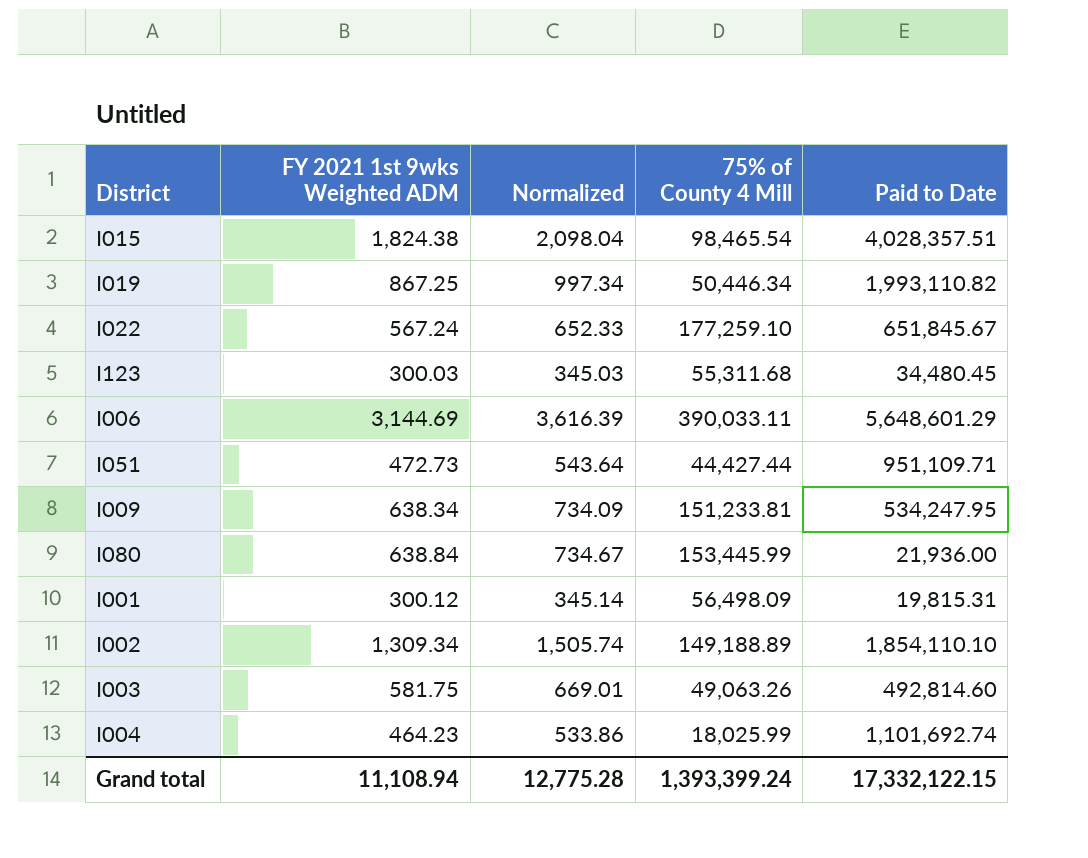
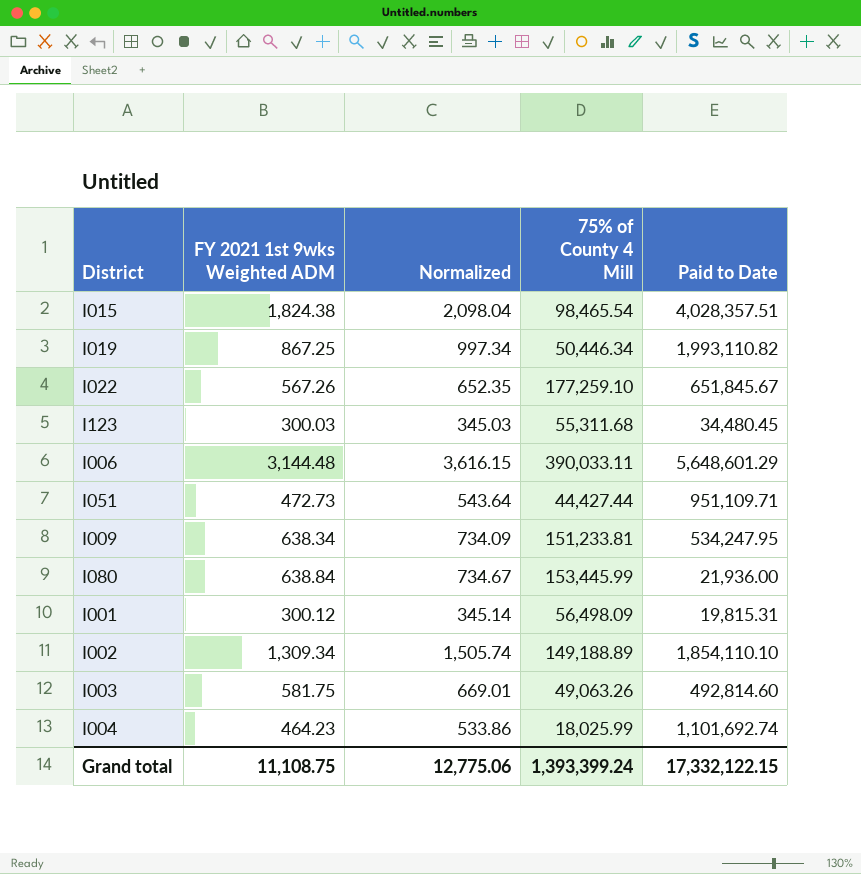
I022 | FY 2021 1st 9wks Weighted ADM: 567.24 -> 567.26
I022 | Normalized: 652.33 -> 652.35
I006 | FY 2021 1st 9wks Weighted ADM: 3,144.69 -> 3,144.48
I006 | Normalized: 3,616.39 -> 3,616.15
Grand total | FY 2021 1st 9wks Weighted ADM: 11,108.94 -> 11,108.75
Grand total | Normalized: 12,775.28 -> 12,775.06

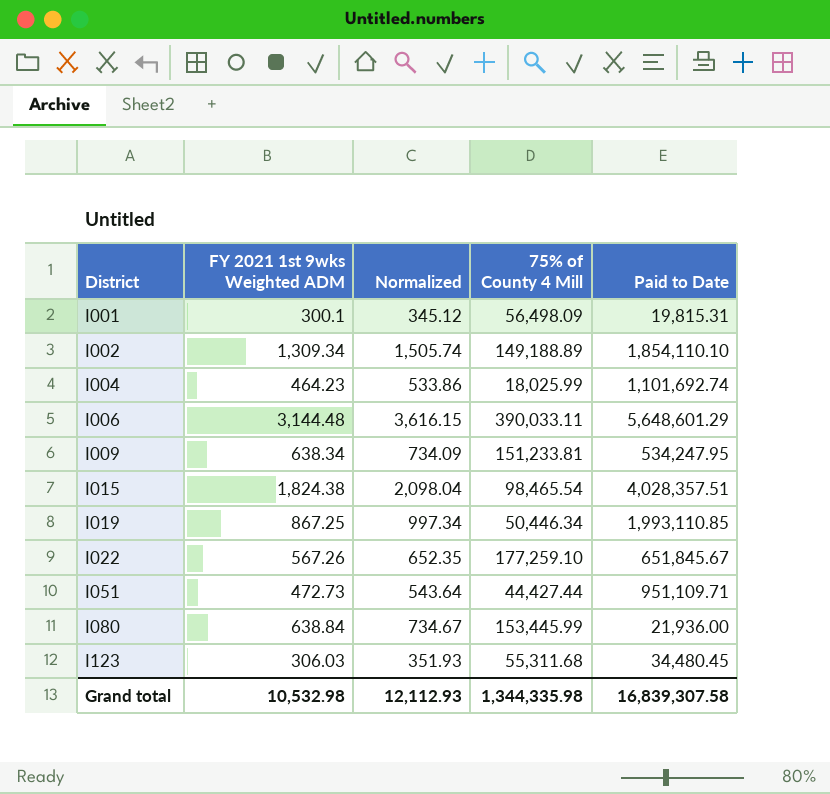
row order: none -> District ascending
row I003: 581.75 | 669.01 | 49,063.26 | 492,814.60 -> none
I001 | FY 2021 1st 9wks Weighted ADM: 300.12 -> 300.1
I001 | Normalized: 345.14 -> 345.12
I019 | Paid to Date: 1,993,110.82 -> 1,993,110.85
I123 | FY 2021 1st 9wks Weighted ADM: 300.03 -> 306.03
I123 | Normalized: 345.03 -> 351.93
Grand total | FY 2021 1st 9wks Weighted ADM: 11,108.75 -> 10,532.98
Grand total | Normalized: 12,775.06 -> 12,112.93
Grand total | 75% of County 4 Mill: 1,393,399.24 -> 1,344,335.98
Grand total | Paid to Date: 17,332,122.15 -> 16,839,307.58

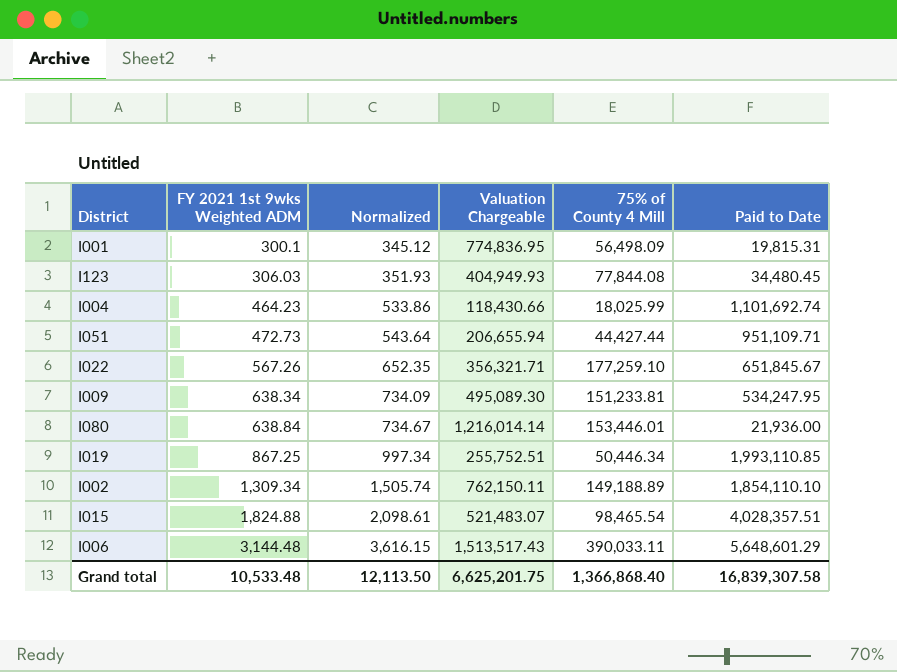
row order: District ascending -> FY 2021 1st 9wks Weighted ADM ascending
column Valuation Chargeable | position: none -> 4
I123 | 75% of County 4 Mill: 55,311.68 -> 77,844.08
I080 | 75% of County 4 Mill: 153,445.99 -> 153,446.01
I015 | FY 2021 1st 9wks Weighted ADM: 1,824.38 -> 1,824.88
I015 | Normalized: 2,098.04 -> 2,098.61
Grand total | FY 2021 1st 9wks Weighted ADM: 10,532.98 -> 10,533.48
Grand total | Normalized: 12,112.93 -> 12,113.50
Grand total | 75% of County 4 Mill: 1,344,335.98 -> 1,366,868.40

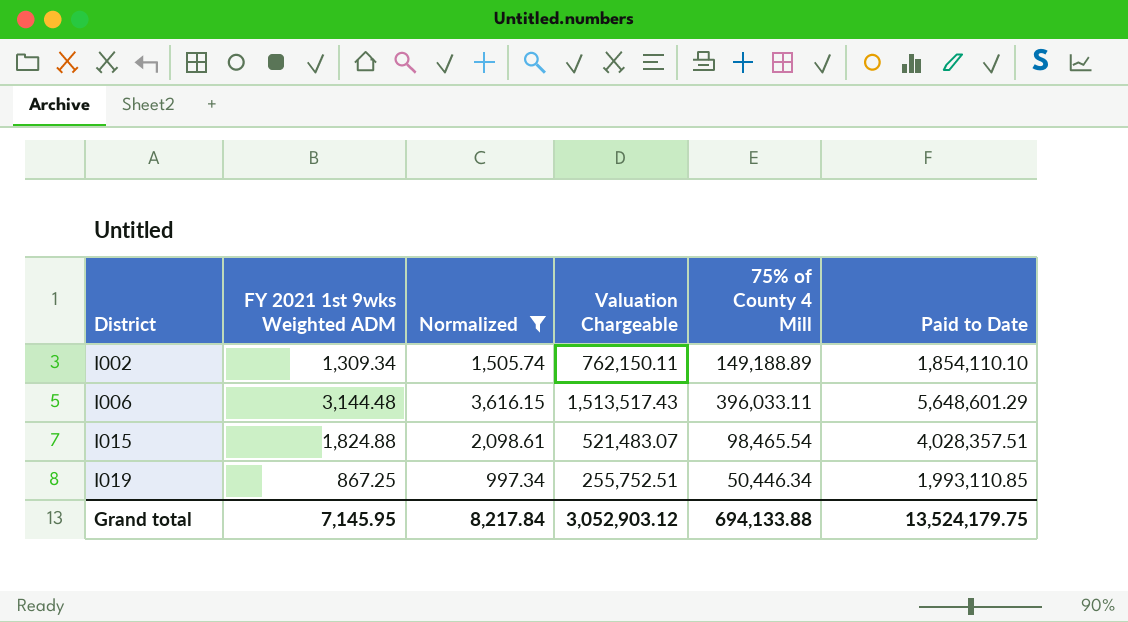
filter: none -> Normalized >= 997.34
row order: FY 2021 1st 9wks Weighted ADM ascending -> District ascending
I006 | 75% of County 4 Mill: 390,033.11 -> 396,033.11
Grand total | FY 2021 1st 9wks Weighted ADM: 10,533.48 -> 7,145.95
Grand total | Normalized: 12,113.50 -> 8,217.84
Grand total | Valuation Chargeable: 6,625,201.75 -> 3,052,903.12
Grand total | 75% of County 4 Mill: 1,366,868.40 -> 694,133.88
Grand total | Paid to Date: 16,839,307.58 -> 13,524,179.75

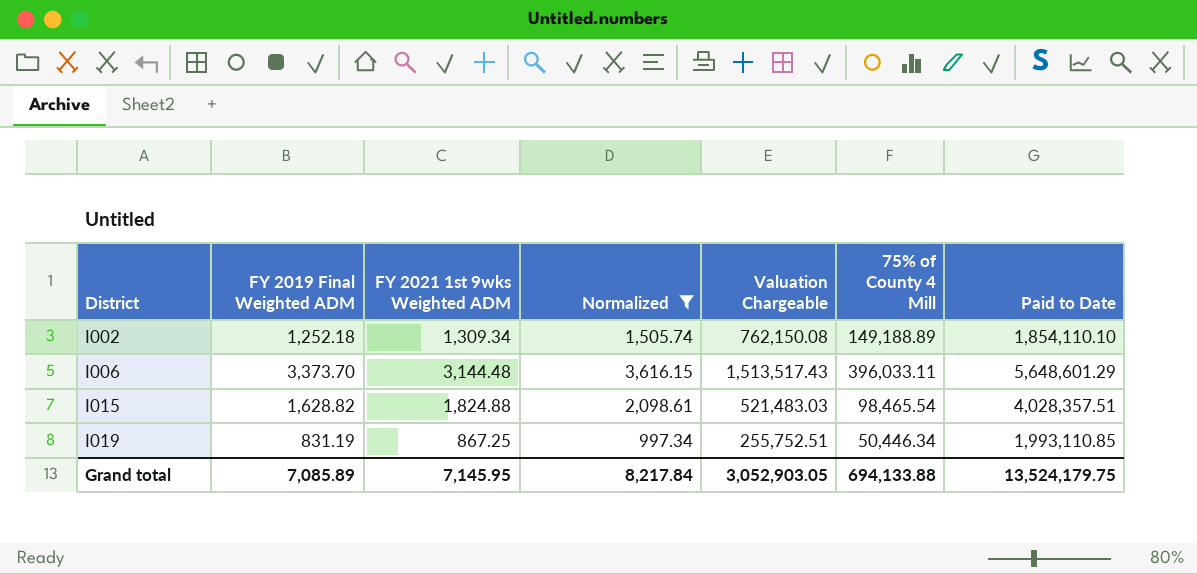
column FY 2019 Final Weighted ADM | position: none -> 2
I002 | Valuation Chargeable: 762,150.11 -> 762,150.08
I015 | Valuation Chargeable: 521,483.07 -> 521,483.03
Grand total | Valuation Chargeable: 3,052,903.12 -> 3,052,903.05

